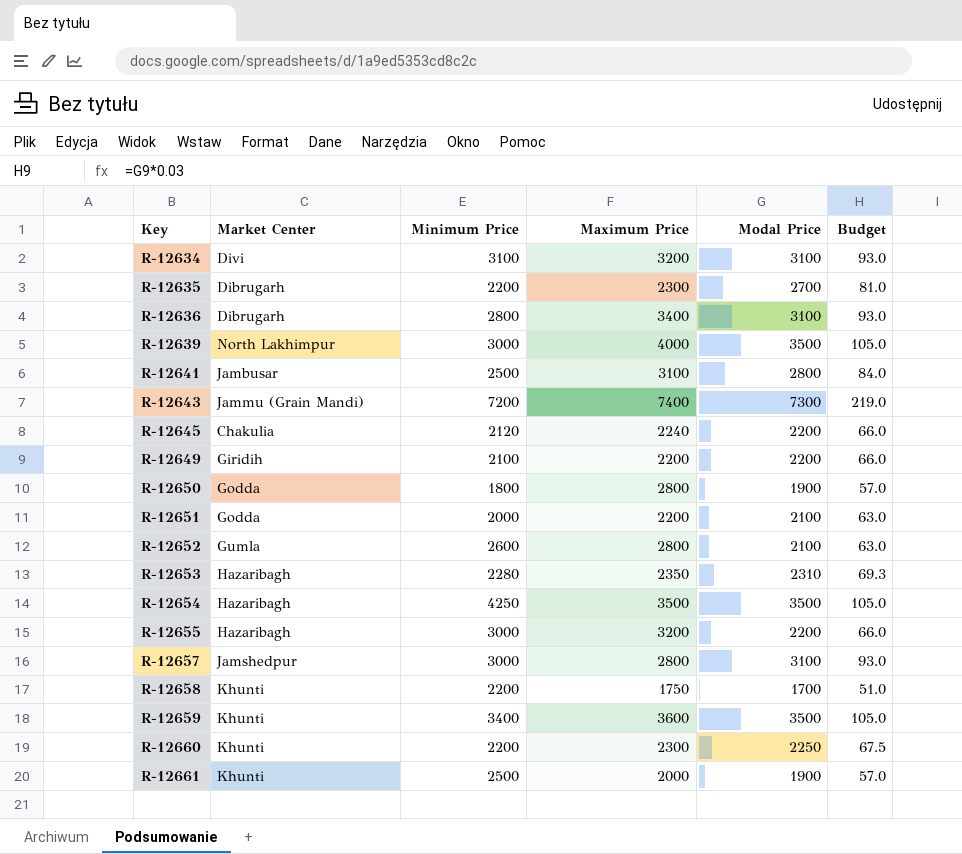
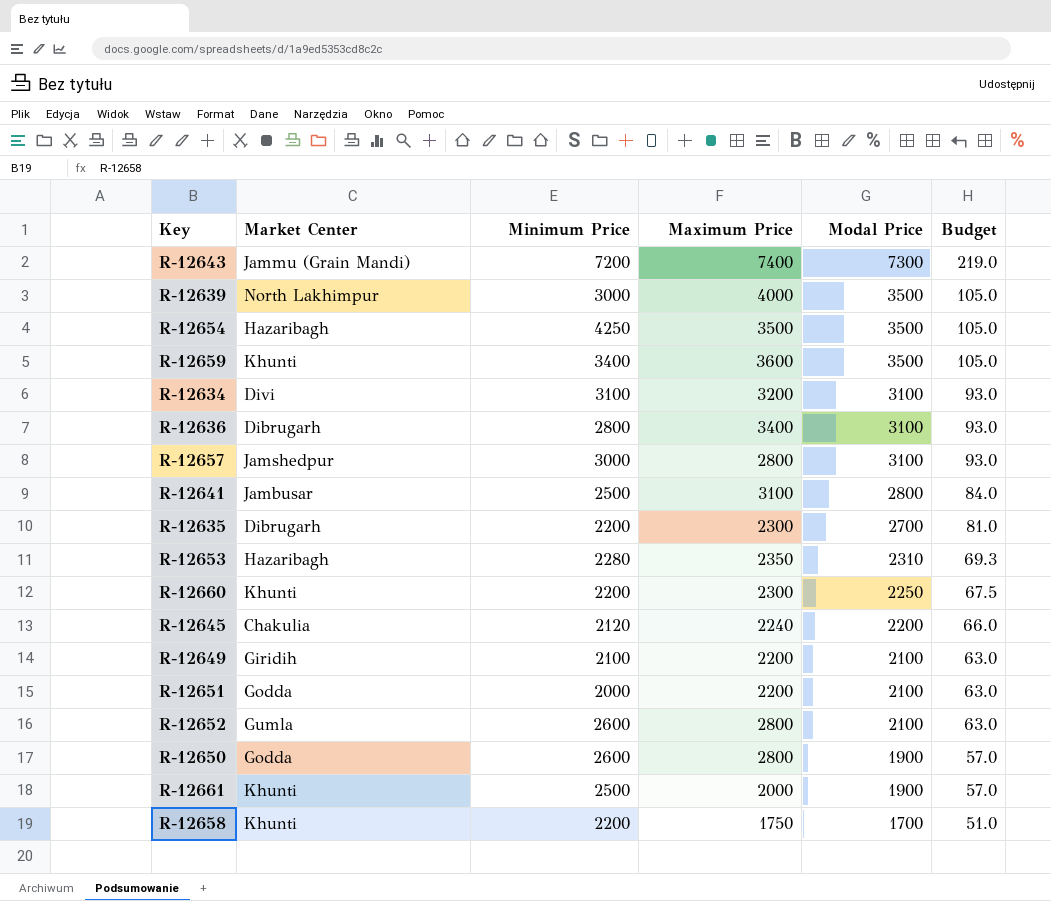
row order: Key ascending -> Modal Price descending
row R-12655: Hazaribagh | 3000 | 3200 | 2200 | 66.0 -> none
R-12649 | Modal Price: 2200 -> 2100
R-12649 | Budget: 66.0 -> 63.0
R-12650 | Minimum Price: 1800 -> 2600

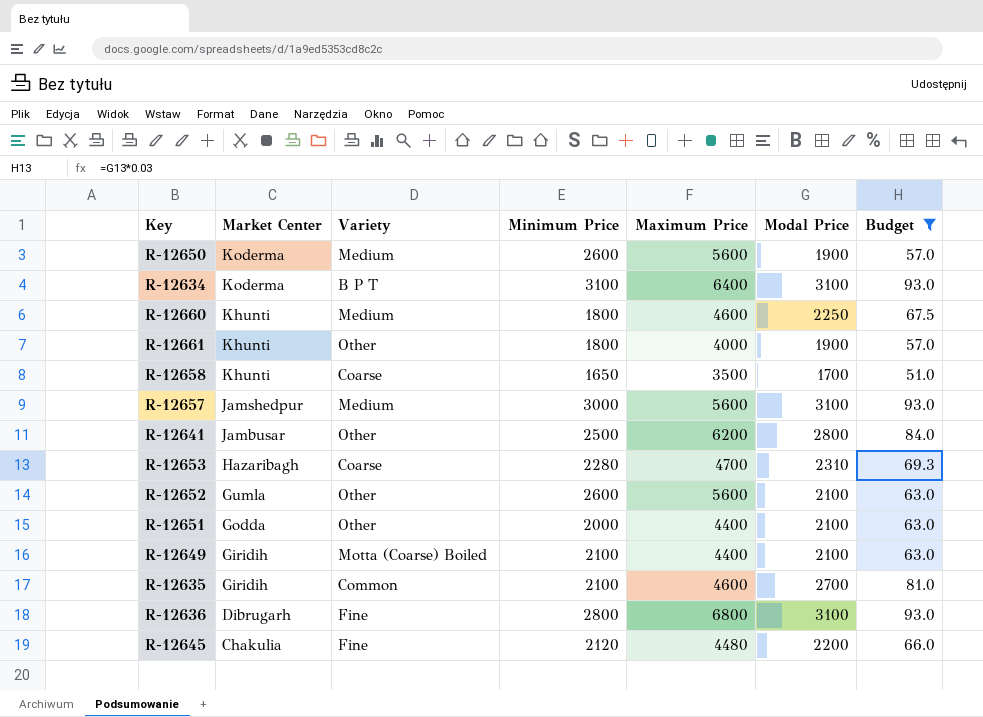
filter: none -> Budget <= 93.0
row order: Modal Price descending -> Market Center descending
column Variety | position: none -> 3
R-12650 | Market Center: Godda -> Koderma
R-12650 | Maximum Price: 2800 -> 5600
R-12634 | Market Center: Divi -> Koderma
R-12634 | Maximum Price: 3200 -> 6400
R-12660 | Minimum Price: 2200 -> 1800
R-12660 | Maximum Price: 2300 -> 4600
R-12661 | Minimum Price: 2500 -> 1800
R-12661 | Maximum Price: 2000 -> 4000
R-12658 | Minimum Price: 2200 -> 1650
R-12658 | Maximum Price: 1750 -> 3500
R-12657 | Maximum Price: 2800 -> 5600
R-12641 | Maximum Price: 3100 -> 6200
R-12653 | Maximum Price: 2350 -> 4700
R-12652 | Maximum Price: 2800 -> 5600
R-12651 | Maximum Price: 2200 -> 4400
R-12649 | Maximum Price: 2200 -> 4400
R-12635 | Market Center: Dibrugarh -> Giridih
R-12635 | Minimum Price: 2200 -> 2100
R-12635 | Maximum Price: 2300 -> 4600
R-12636 | Maximum Price: 3400 -> 6800
R-12645 | Maximum Price: 2240 -> 4480

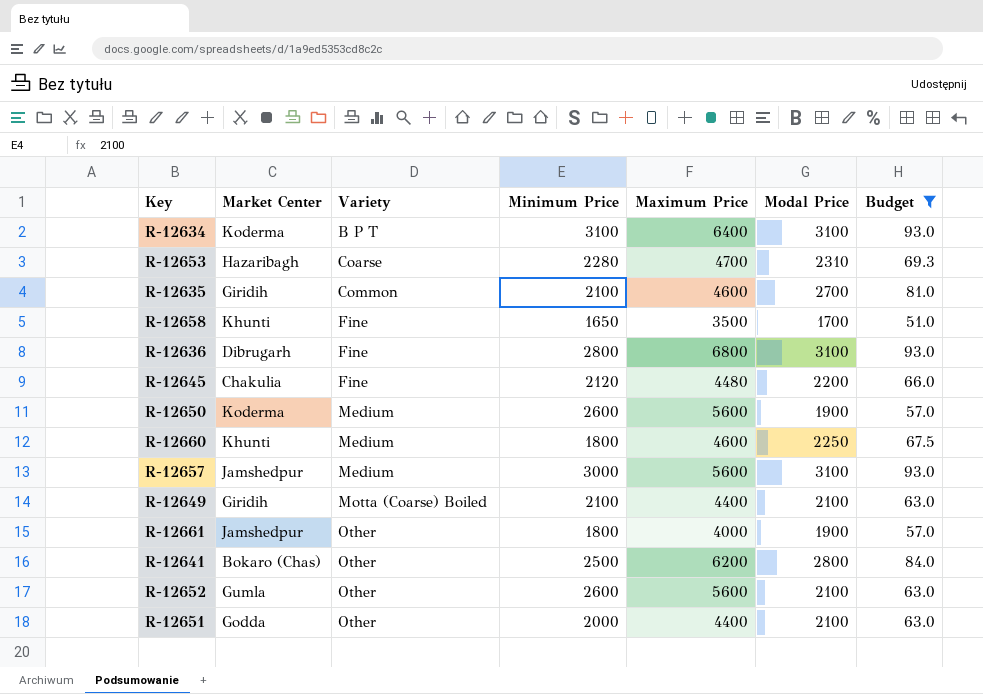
row order: Market Center descending -> Variety ascending
R-12658 | Variety: Coarse -> Fine
R-12661 | Market Center: Khunti -> Jamshedpur
R-12641 | Market Center: Jambusar -> Bokaro (Chas)

